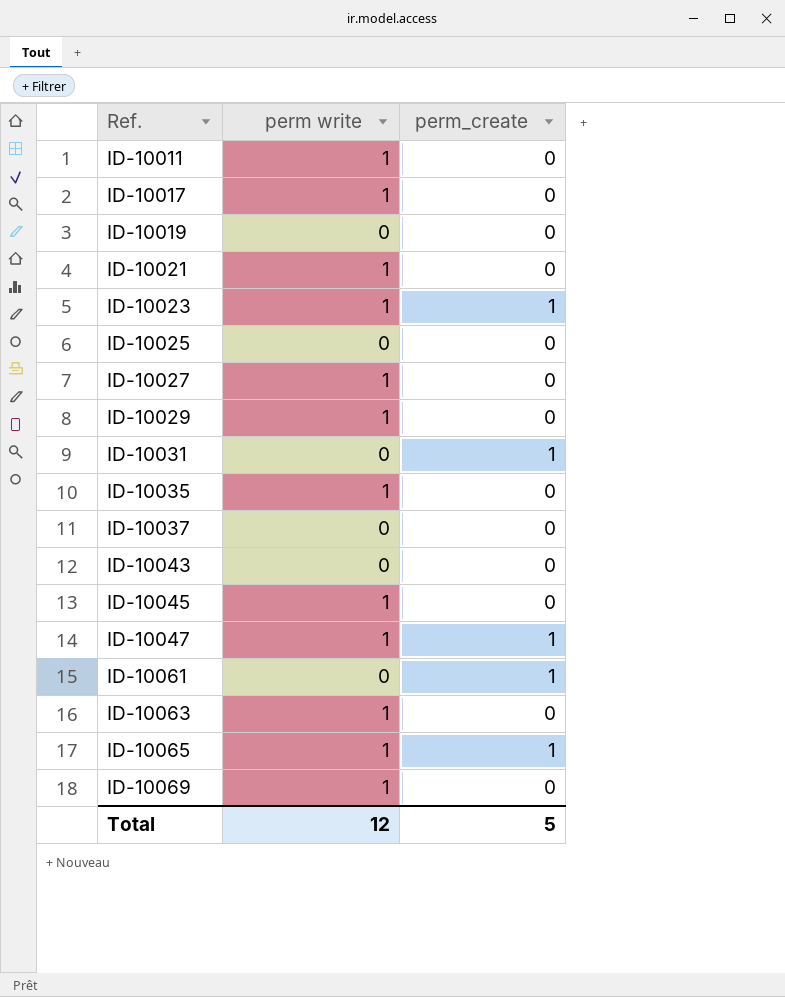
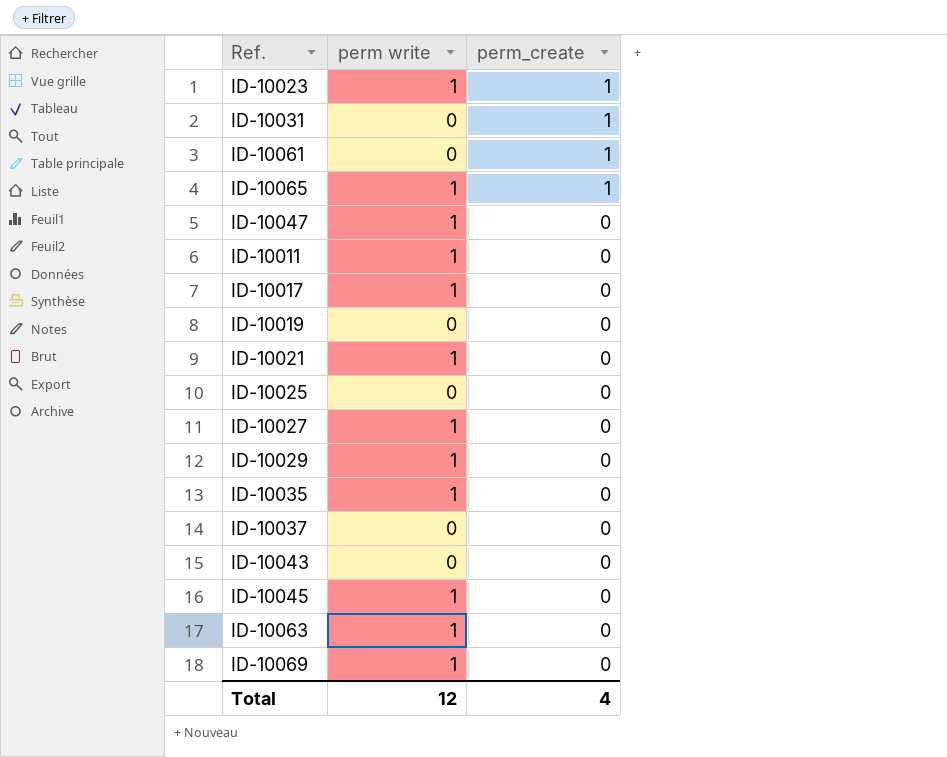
row order: Ref. ascending -> perm_create descending
ID-10047 | perm_create: 1 -> 0
Total | perm_create: 5 -> 4

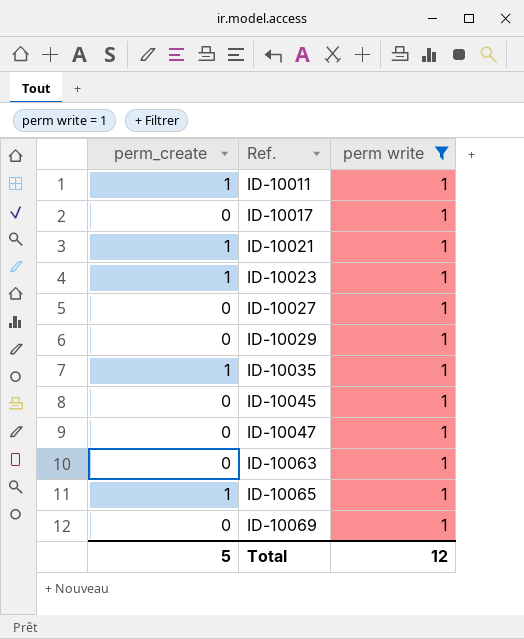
filter: none -> perm write = 1
row order: perm_create descending -> Ref. ascending
column perm_create | position: 3 -> 1
ID-10011 | perm_create: 0 -> 1
ID-10021 | perm_create: 0 -> 1
ID-10035 | perm_create: 0 -> 1
Total | perm_create: 4 -> 5

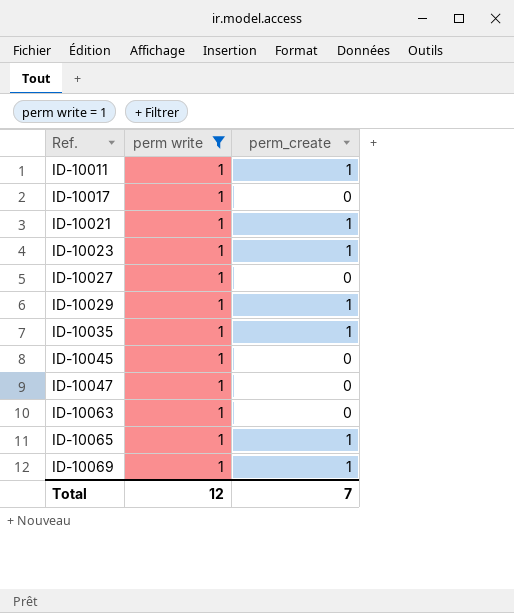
column perm_create | position: 1 -> 3
ID-10029 | perm_create: 0 -> 1
ID-10069 | perm_create: 0 -> 1
Total | perm_create: 5 -> 7

